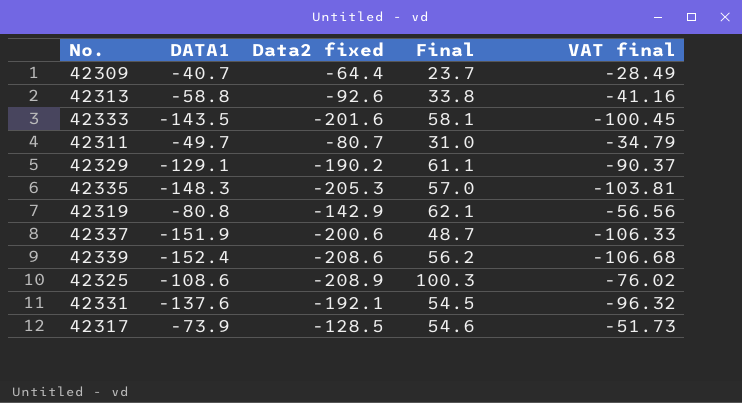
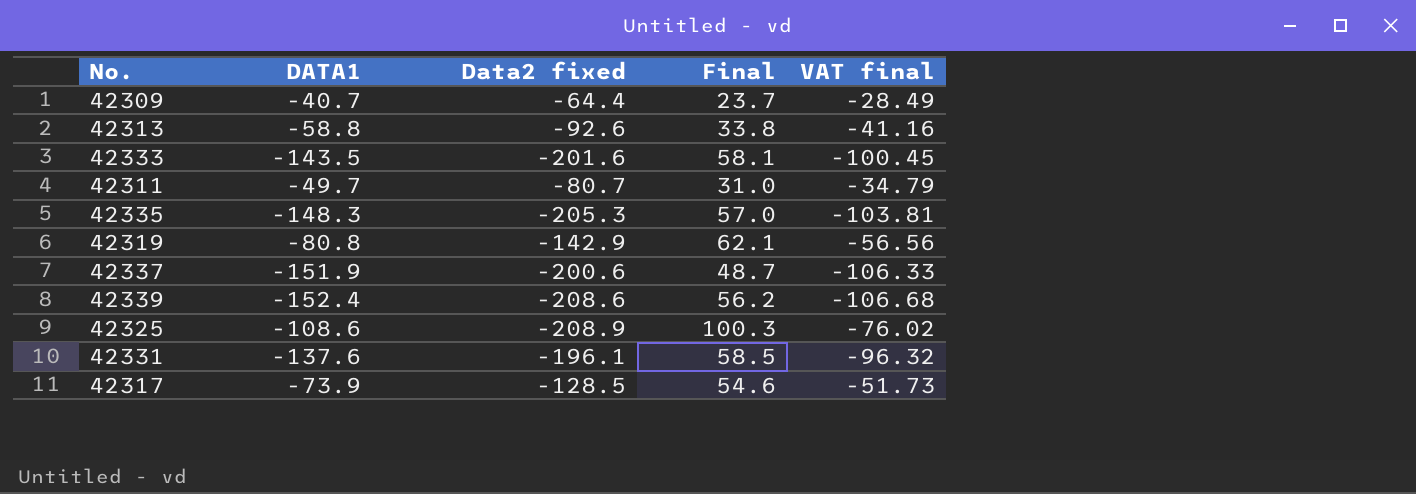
row 42329: -129.1 | -190.2 | 61.1 | -90.37 -> none
42331 | Data2 fixed: -192.1 -> -196.1
42331 | Final: 54.5 -> 58.5

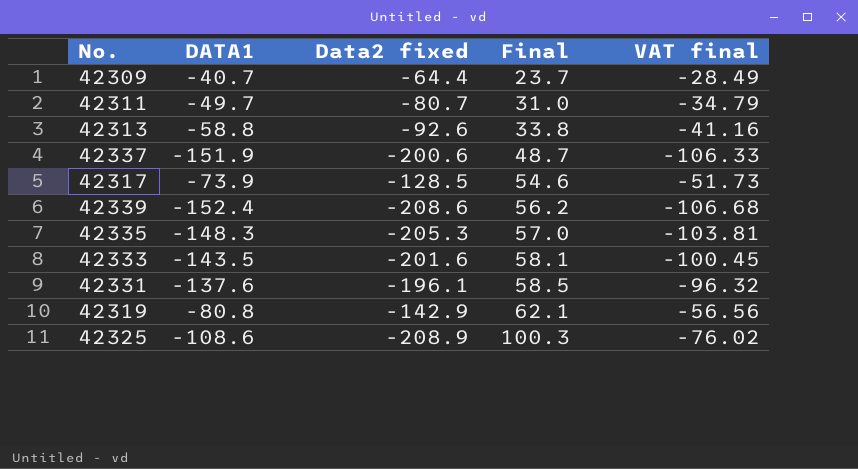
row order: none -> Final ascending

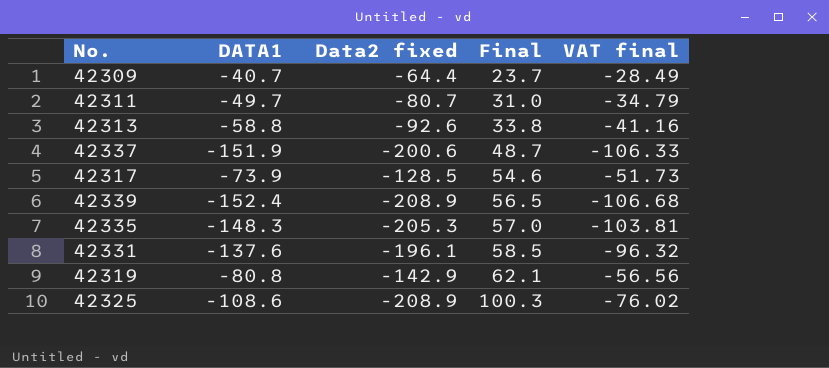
row 42333: -143.5 | -201.6 | 58.1 | -100.45 -> none
42339 | Data2 fixed: -208.6 -> -208.9
42339 | Final: 56.2 -> 56.5

